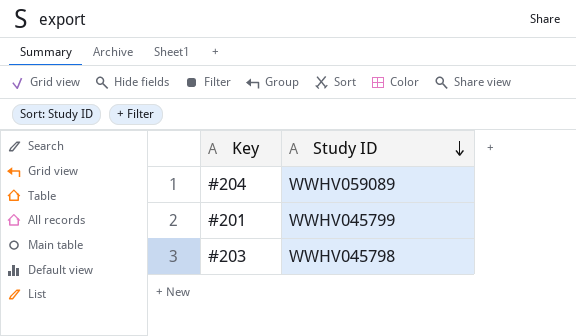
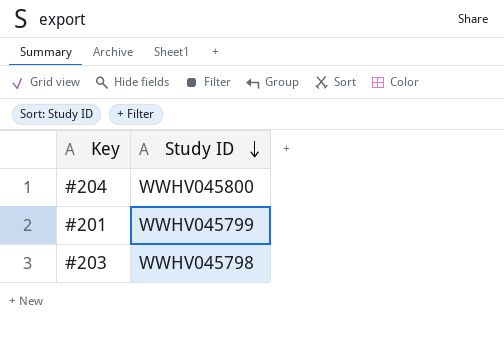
#204 | Study ID: WWHV059089 -> WWHV045800

